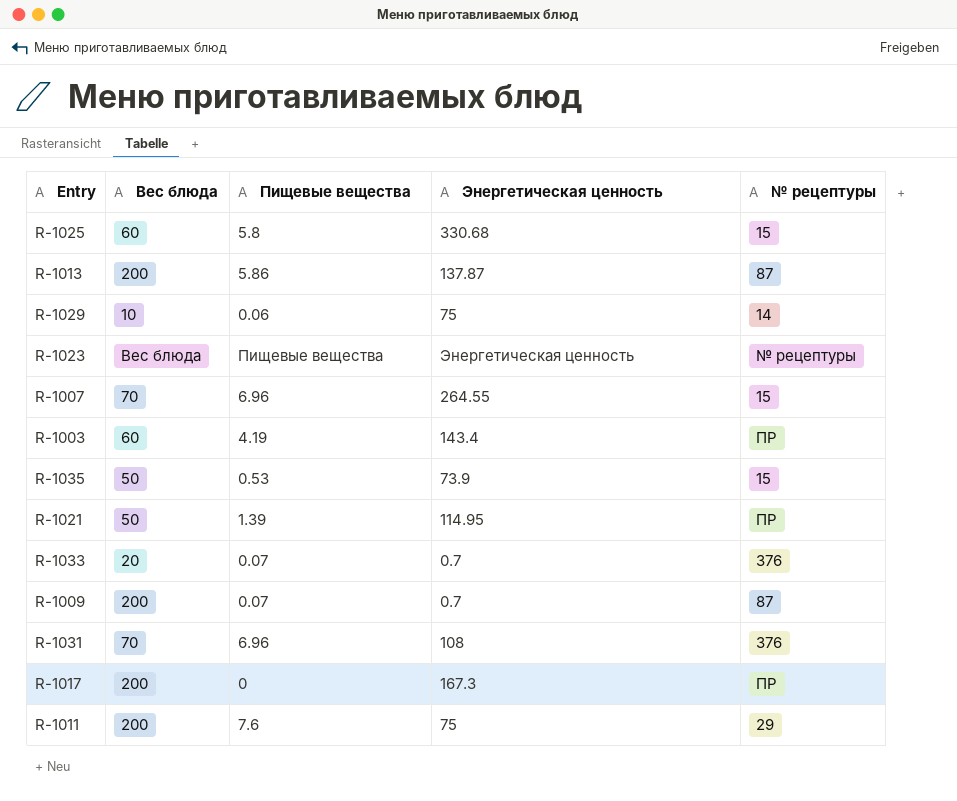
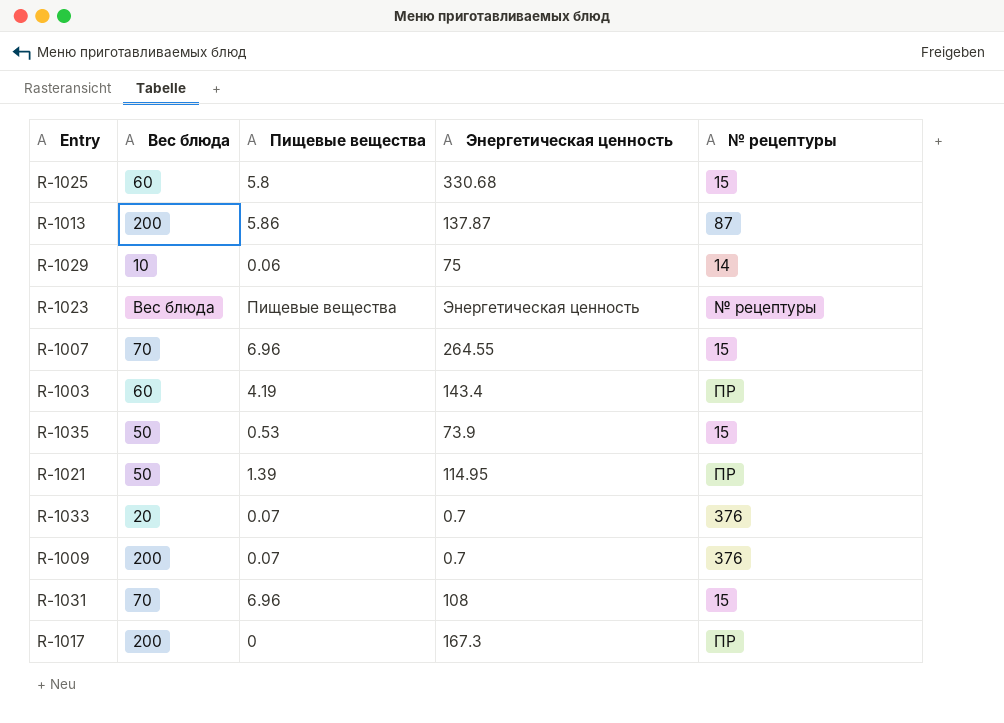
row R-1011: 200 | 7.6 | 75 | 29 -> none
R-1009 | № рецептуры: 87 -> 376
R-1031 | № рецептуры: 376 -> 15

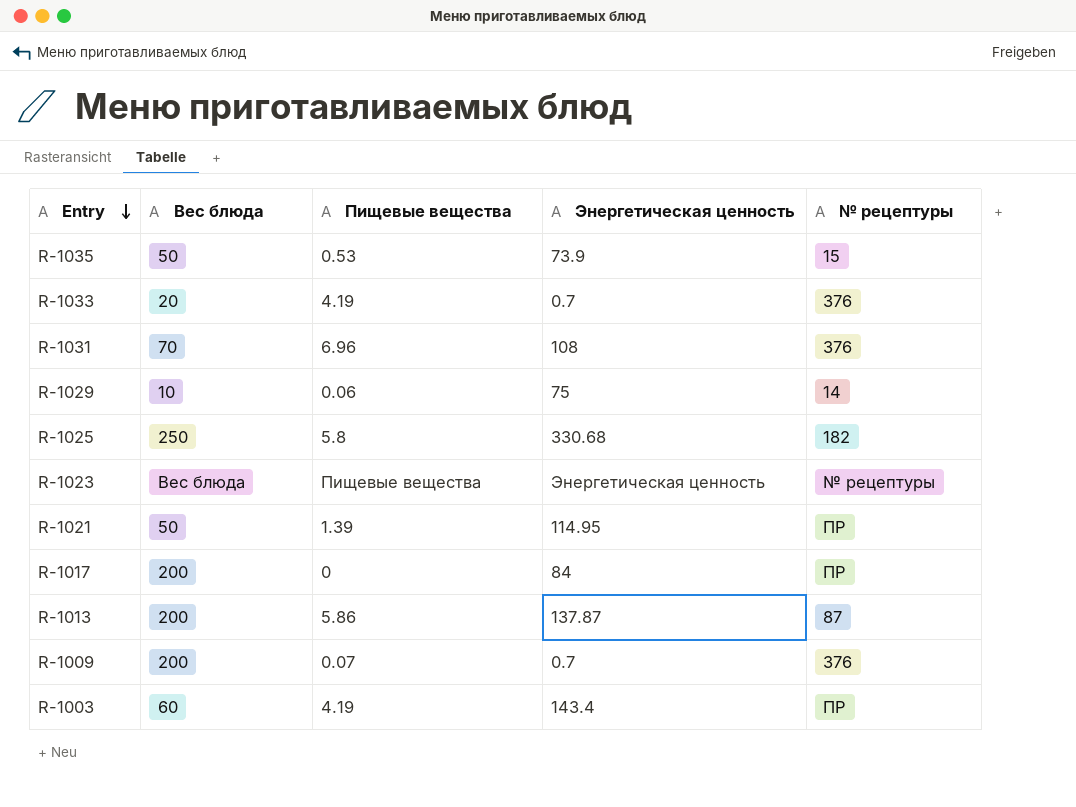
row order: none -> Entry descending
row R-1007: 70 | 6.96 | 264.55 | 15 -> none
R-1033 | Пищевые вещества: 0.07 -> 4.19
R-1031 | № рецептуры: 15 -> 376
R-1025 | Вес блюда: 60 -> 250
R-1025 | № рецептуры: 15 -> 182
R-1017 | Энергетическая ценность: 167.3 -> 84

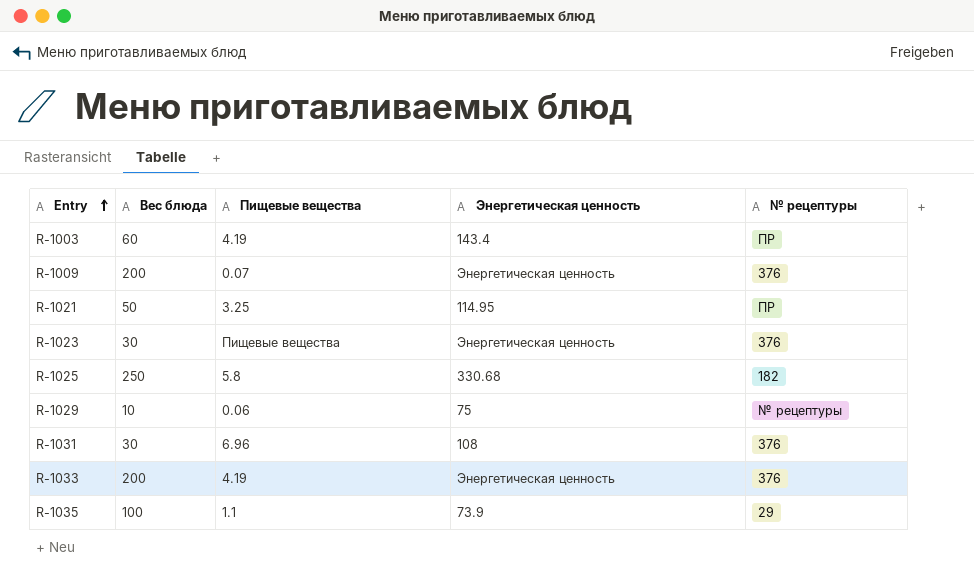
row order: Entry descending -> Entry ascending
row R-1017: 200 | 0 | 84 | ПР -> none
row R-1013: 200 | 5.86 | 137.87 | 87 -> none
R-1009 | Энергетическая ценность: 0.7 -> Энергетическая ценность
R-1021 | Пищевые вещества: 1.39 -> 3.25
R-1023 | Вес блюда: Вес блюда -> 30
R-1023 | № рецептуры: № рецептуры -> 376
R-1029 | № рецептуры: 14 -> № рецептуры
R-1031 | Вес блюда: 70 -> 30
R-1033 | Вес блюда: 20 -> 200
R-1033 | Энергетическая ценность: 0.7 -> Энергетическая ценность
R-1035 | Вес блюда: 50 -> 100
R-1035 | Пищевые вещества: 0.53 -> 1.1
R-1035 | № рецептуры: 15 -> 29

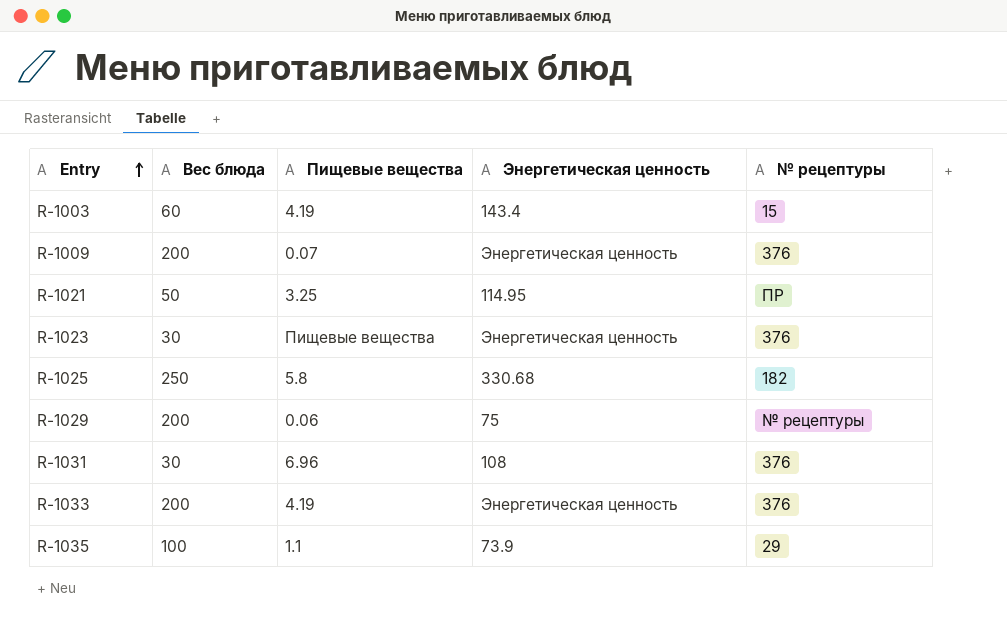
R-1003 | № рецептуры: ПР -> 15
R-1029 | Вес блюда: 10 -> 200

